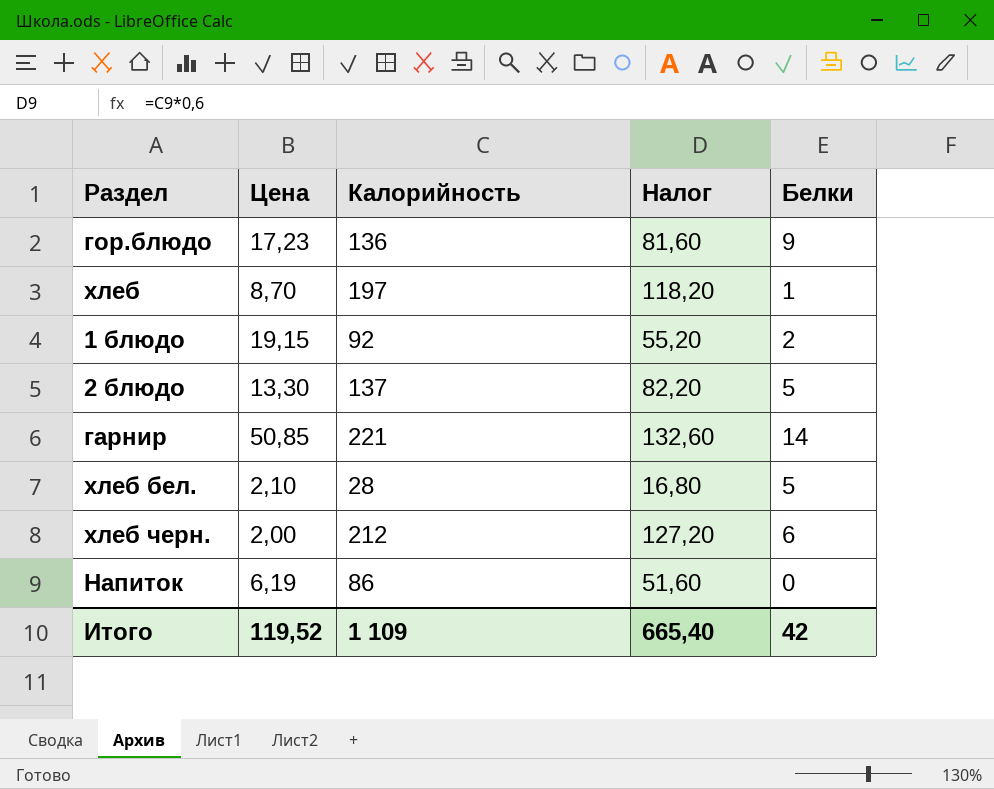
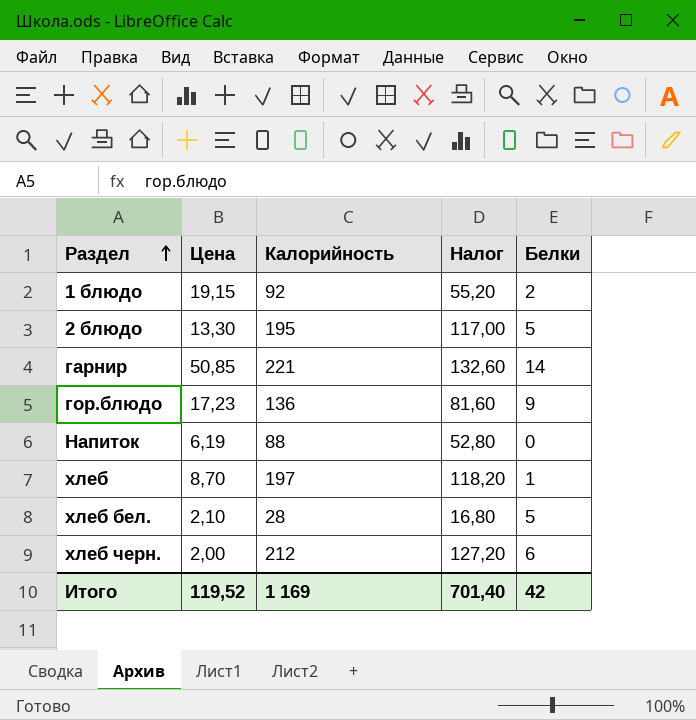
row order: none -> Раздел ascending
2 блюдо | Калорийность: 137 -> 195
2 блюдо | Налог: 82,20 -> 117,00
Напиток | Калорийность: 86 -> 88
Напиток | Налог: 51,60 -> 52,80
Итого | Калорийность: 1 109 -> 1 169
Итого | Налог: 665,40 -> 701,40

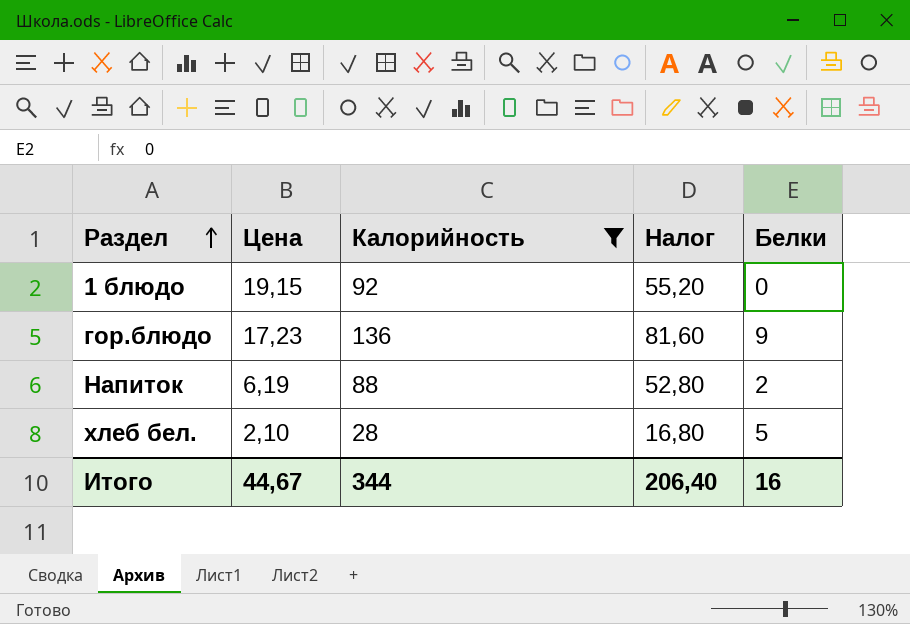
filter: none -> Калорийность <= 136
1 блюдо | Белки: 2 -> 0
Напиток | Белки: 0 -> 2
Итого | Цена: 119,52 -> 44,67
Итого | Калорийность: 1 169 -> 344
Итого | Налог: 701,40 -> 206,40
Итого | Белки: 42 -> 16

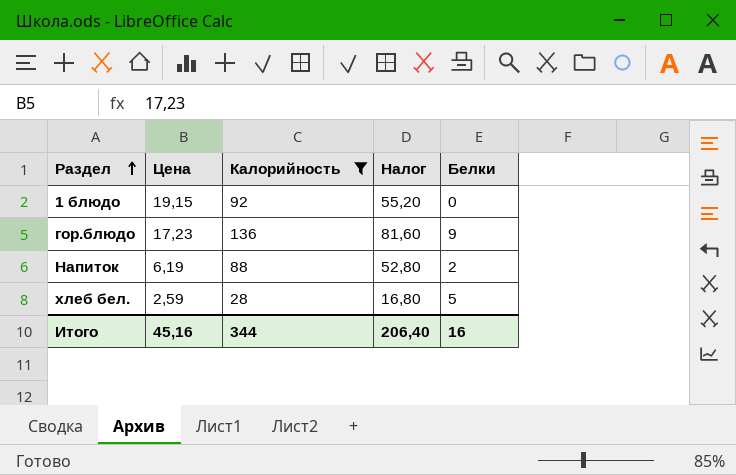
хлеб бел. | Цена: 2,10 -> 2,59
Итого | Цена: 44,67 -> 45,16

